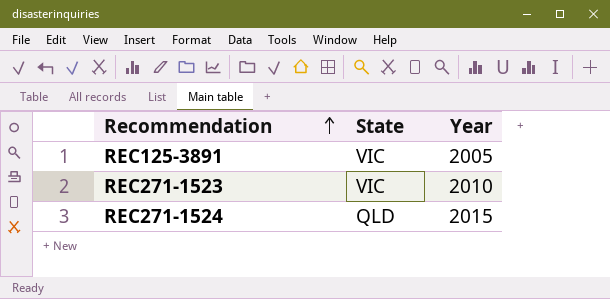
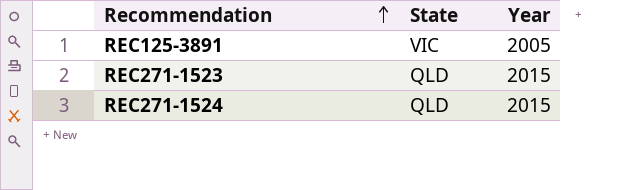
REC271-1523 | State: VIC -> QLD
REC271-1523 | Year: 2010 -> 2015

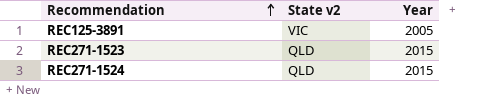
column name: State -> State v2

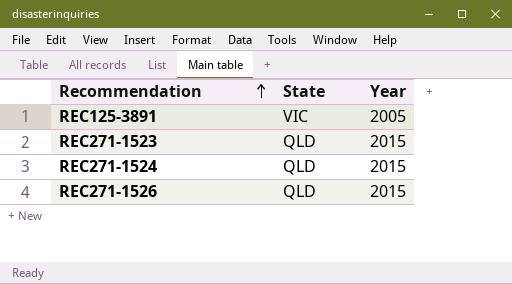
column name: State v2 -> State
row REC271-1526: none -> QLD | 2015

